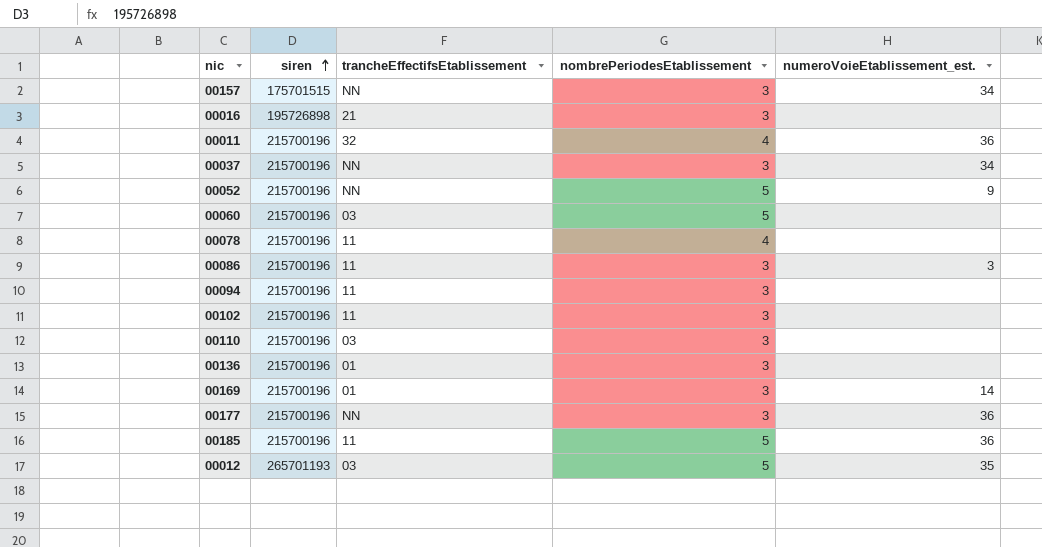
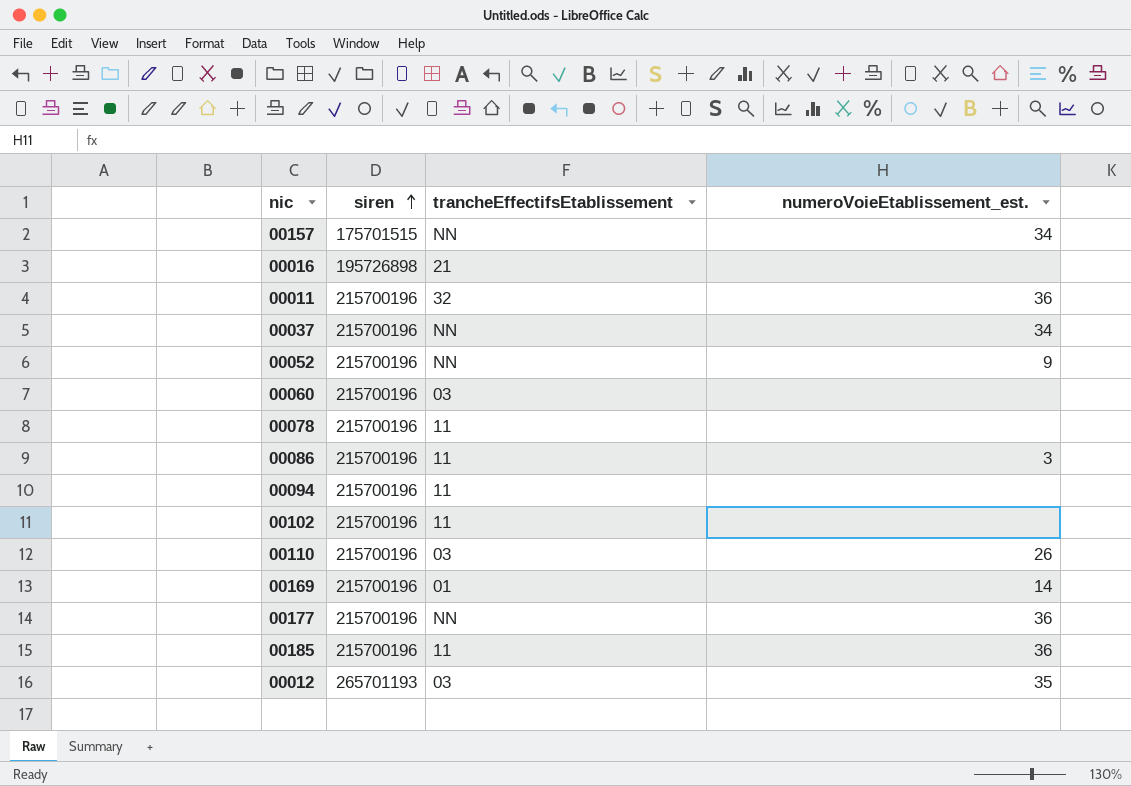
column nombrePeriodesEtablissement | position: 4 -> none
row 00136: 215700196 | 01 | 3 | none -> none
00110 | numeroVoieEtablissement_est.: none -> 26

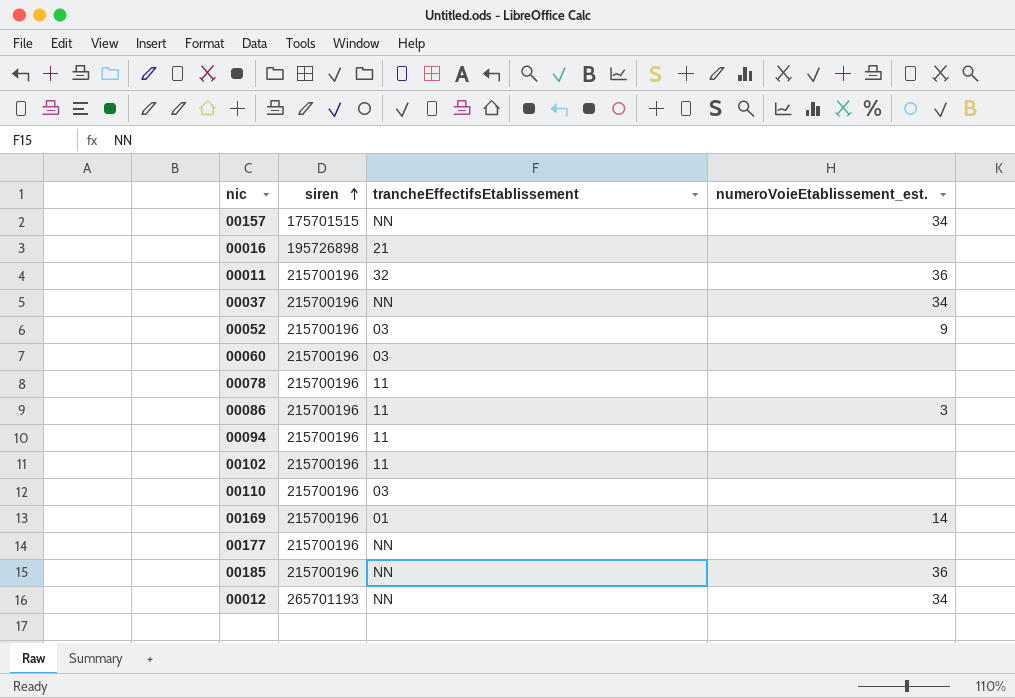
00052 | trancheEffectifsEtablissement: NN -> 03
00110 | numeroVoieEtablissement_est.: 26 -> none
00177 | numeroVoieEtablissement_est.: 36 -> none
00185 | trancheEffectifsEtablissement: 11 -> NN
00012 | trancheEffectifsEtablissement: 03 -> NN
00012 | numeroVoieEtablissement_est.: 35 -> 34

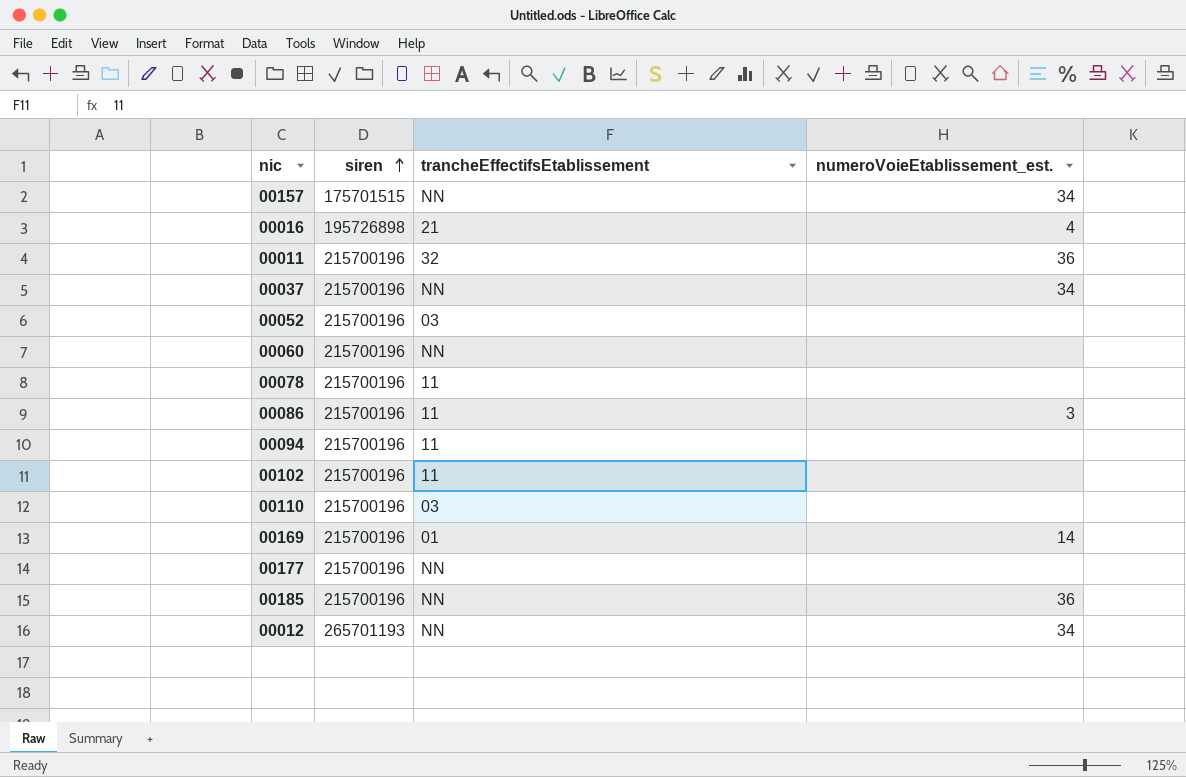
00016 | numeroVoieEtablissement_est.: none -> 4
00052 | numeroVoieEtablissement_est.: 9 -> none
00060 | trancheEffectifsEtablissement: 03 -> NN

